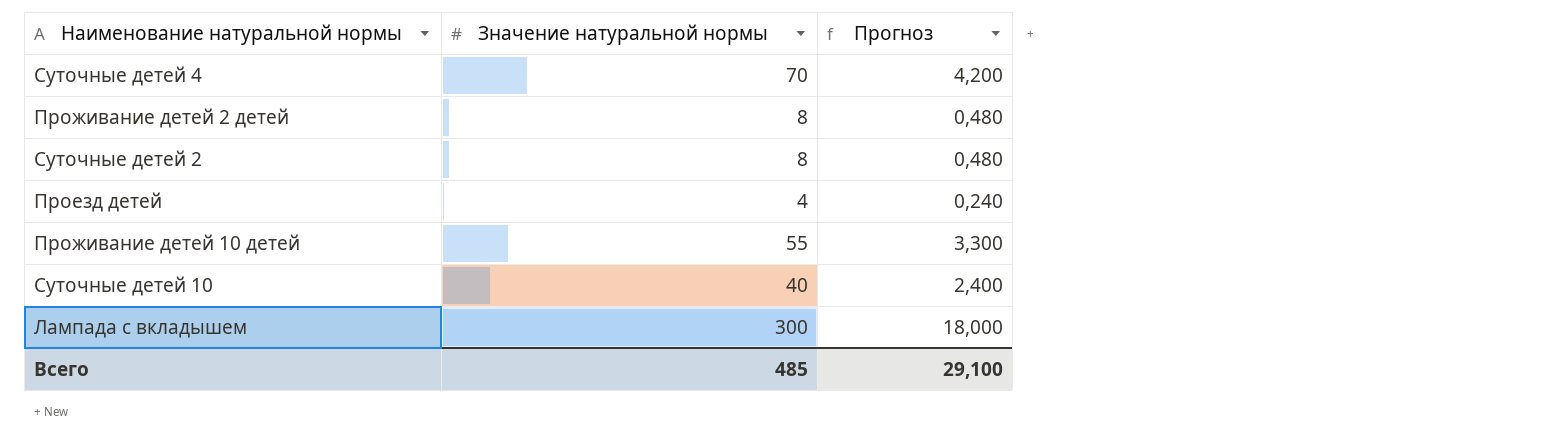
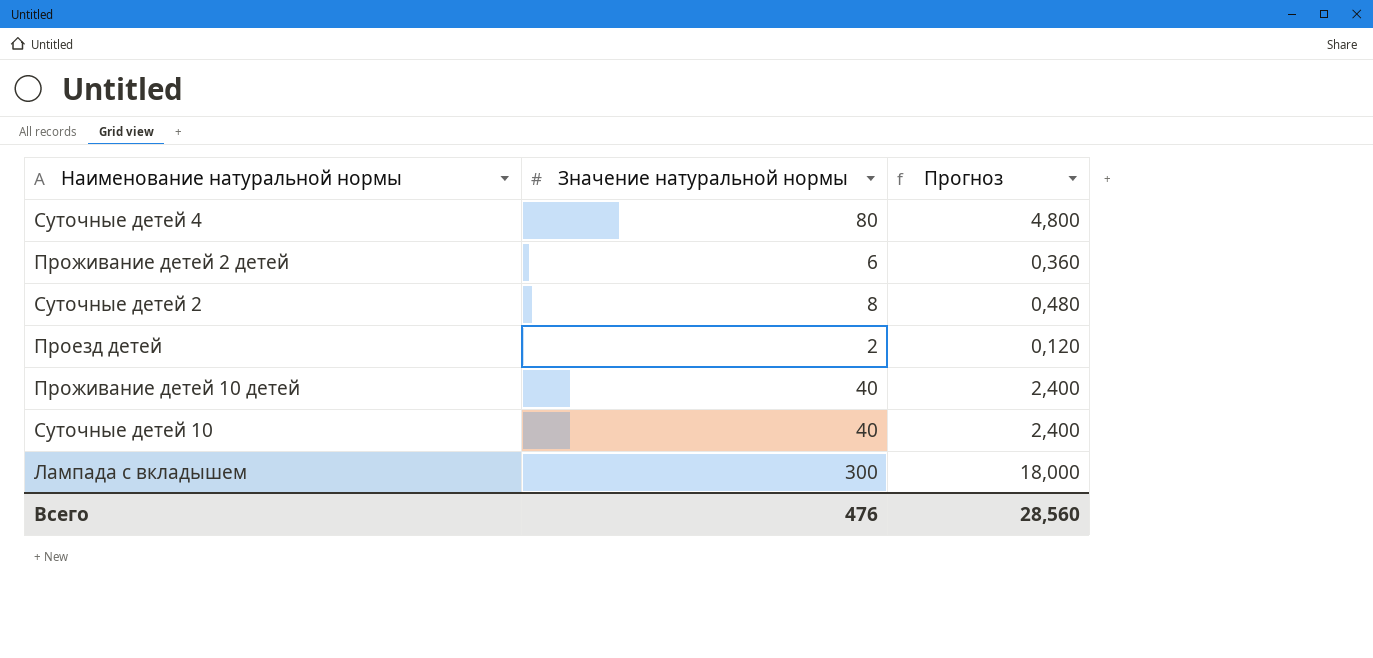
Суточные детей 4 | Значение натуральной нормы: 70 -> 80
Суточные детей 4 | Прогноз: 4,200 -> 4,800
Проживание детей 2 детей | Значение натуральной нормы: 8 -> 6
Проживание детей 2 детей | Прогноз: 0,480 -> 0,360
Проезд детей | Значение натуральной нормы: 4 -> 2
Проезд детей | Прогноз: 0,240 -> 0,120
Проживание детей 10 детей | Значение натуральной нормы: 55 -> 40
Проживание детей 10 детей | Прогноз: 3,300 -> 2,400
Всего | Значение натуральной нормы: 485 -> 476
Всего | Прогноз: 29,100 -> 28,560

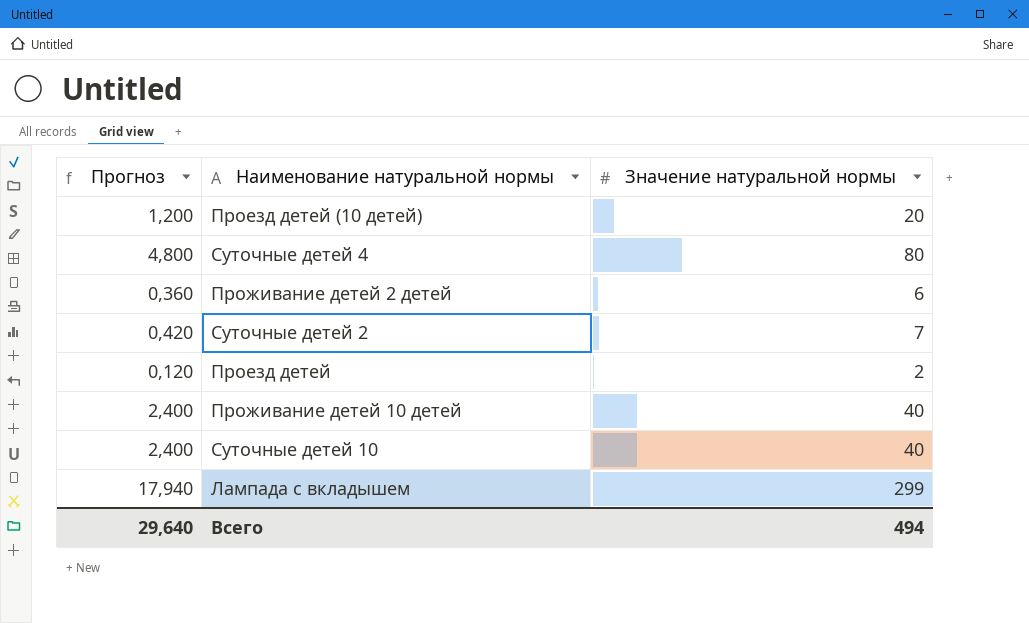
column Прогноз | position: 3 -> 1
row Проезд детей (10 детей): none -> 1,200 | 20
Суточные детей 2 | Прогноз: 0,480 -> 0,420
Суточные детей 2 | Значение натуральной нормы: 8 -> 7
Лампада с вкладышем | Прогноз: 18,000 -> 17,940
Лампада с вкладышем | Значение натуральной нормы: 300 -> 299
Всего | Прогноз: 28,560 -> 29,640
Всего | Значение натуральной нормы: 476 -> 494

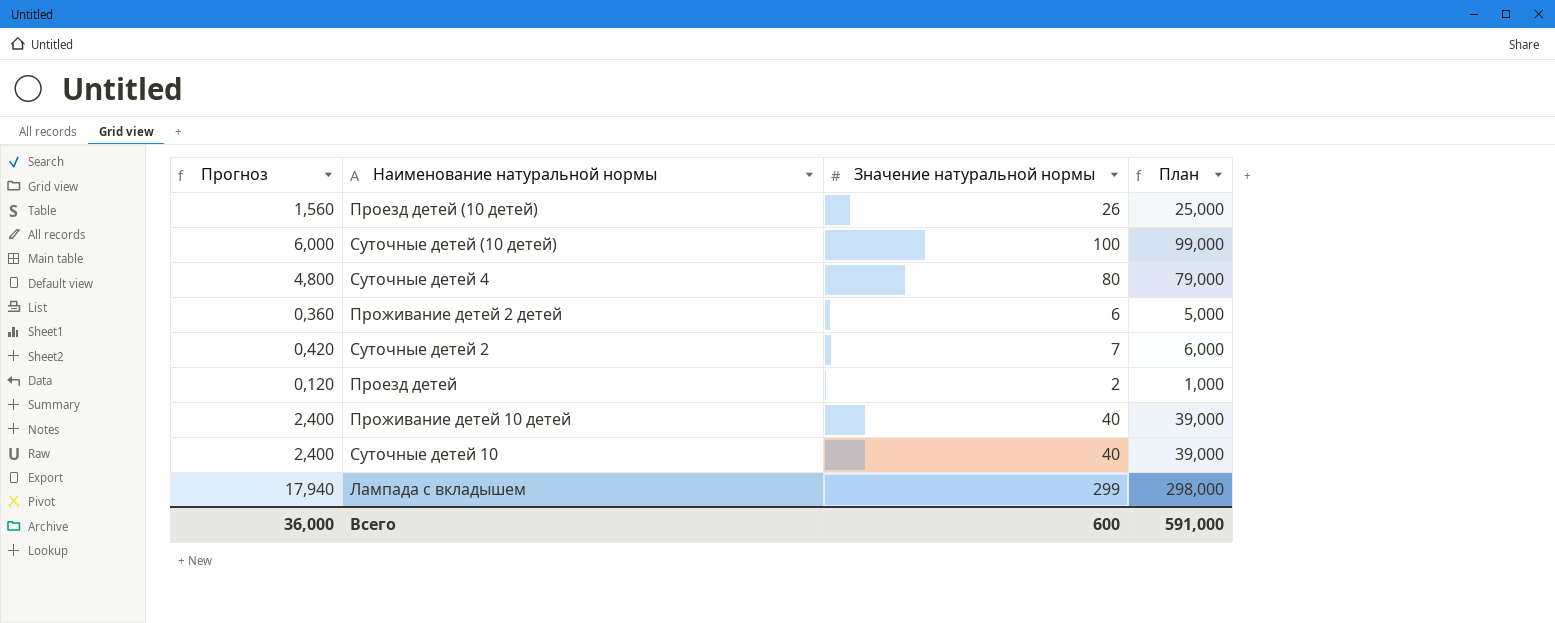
column План | formula: none -> [Значение натуральной нормы] - 1
Проезд детей (10 детей) | Прогноз: 1,200 -> 1,560
Проезд детей (10 детей) | Значение натуральной нормы: 20 -> 26
row Суточные детей (10 детей): none -> 6,000 | 100 | 99,000
Всего | Прогноз: 29,640 -> 36,000
Всего | Значение натуральной нормы: 494 -> 600

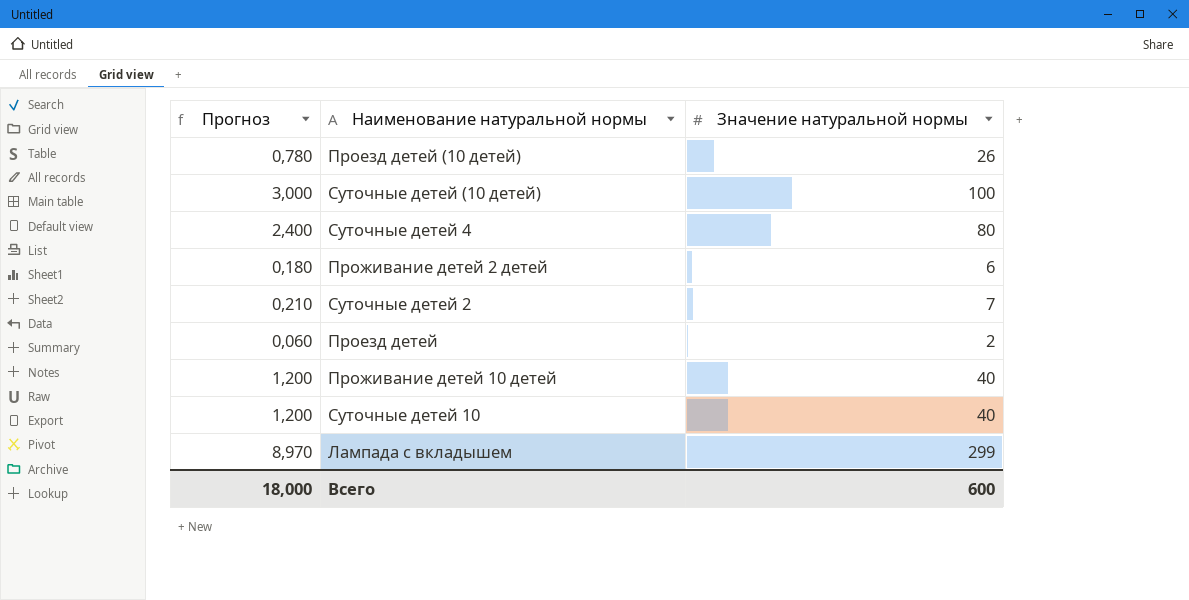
column План | formula: [Значение натуральной нормы] - 1 -> none
column Прогноз | formula: [Значение натуральной нормы] * 0,06 -> [Значение натуральной нормы] * 0,03
Всего | Прогноз: 36,000 -> 18,000

